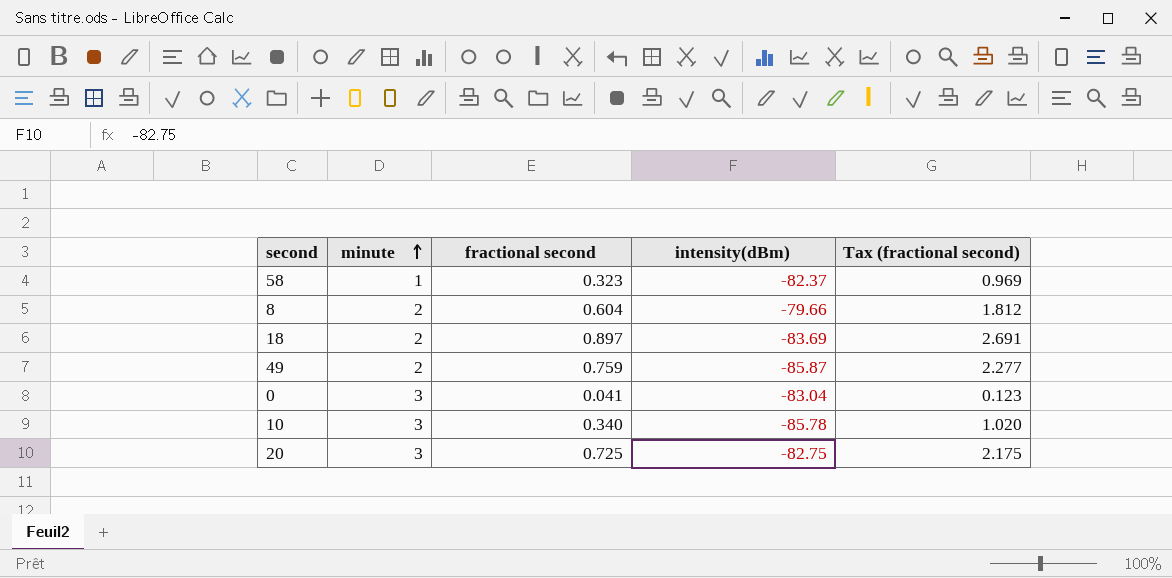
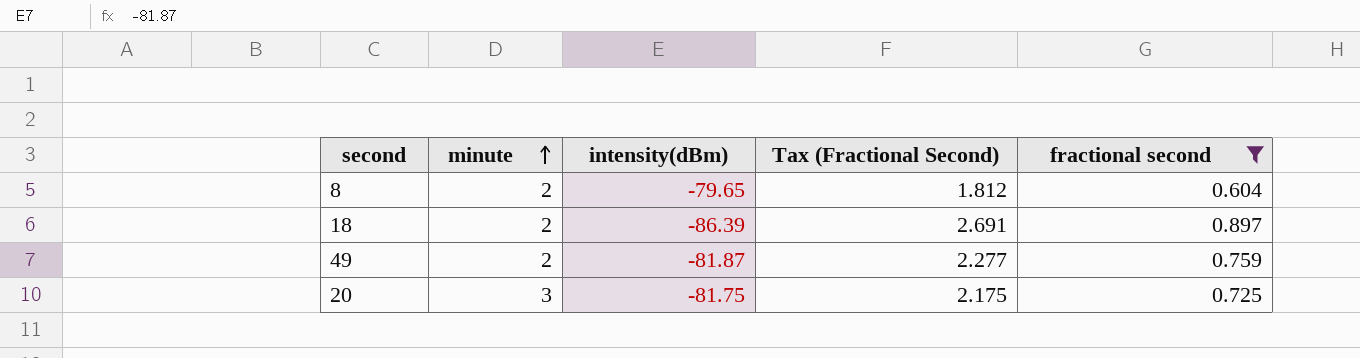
filter: none -> fractional second >= 0.604
column name: Tax (fractional second) -> Tax (Fractional Second)
column fractional second | position: 3 -> 5
8 | intensity(dBm): -79.66 -> -79.65
18 | intensity(dBm): -83.69 -> -86.39
49 | intensity(dBm): -85.87 -> -81.87
20 | intensity(dBm): -82.75 -> -81.75

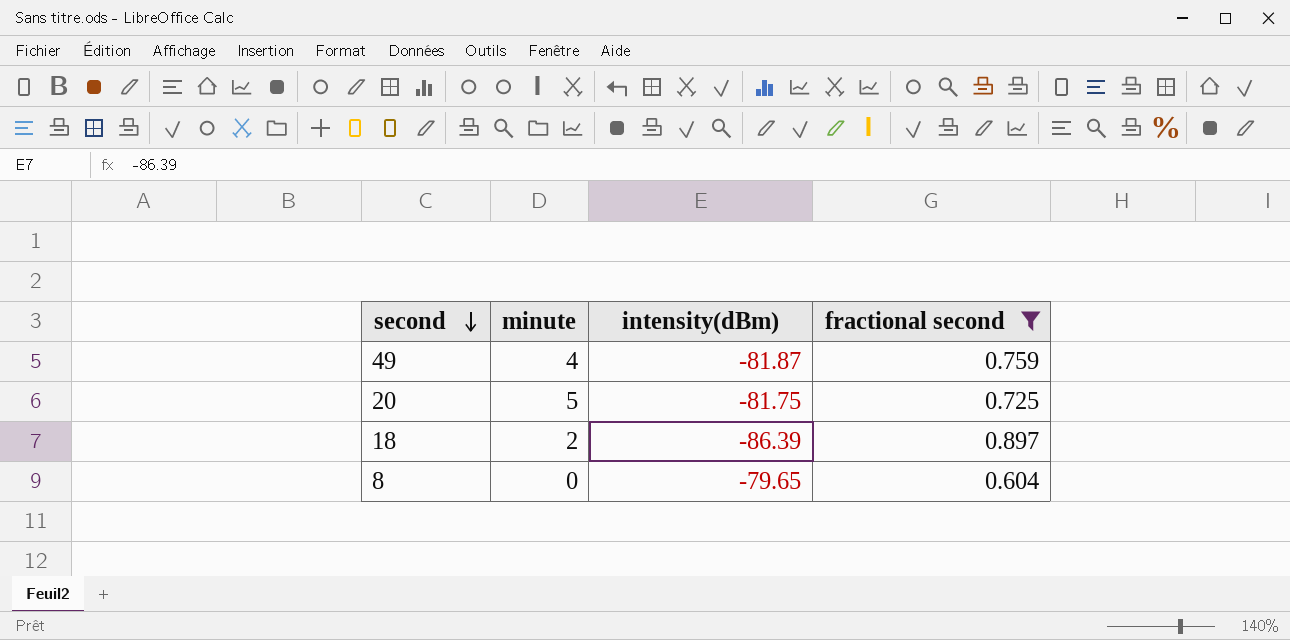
row order: minute ascending -> second descending
column Tax (Fractional Second) | formula: [fractional second] * 3 -> none
49 | minute: 2 -> 4
20 | minute: 3 -> 5
8 | minute: 2 -> 0

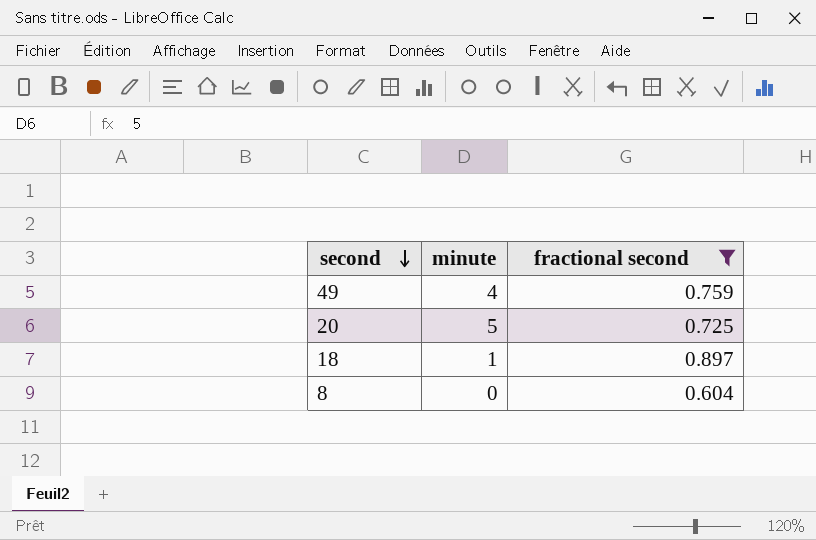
column intensity(dBm) | position: 3 -> none
18 | minute: 2 -> 1

